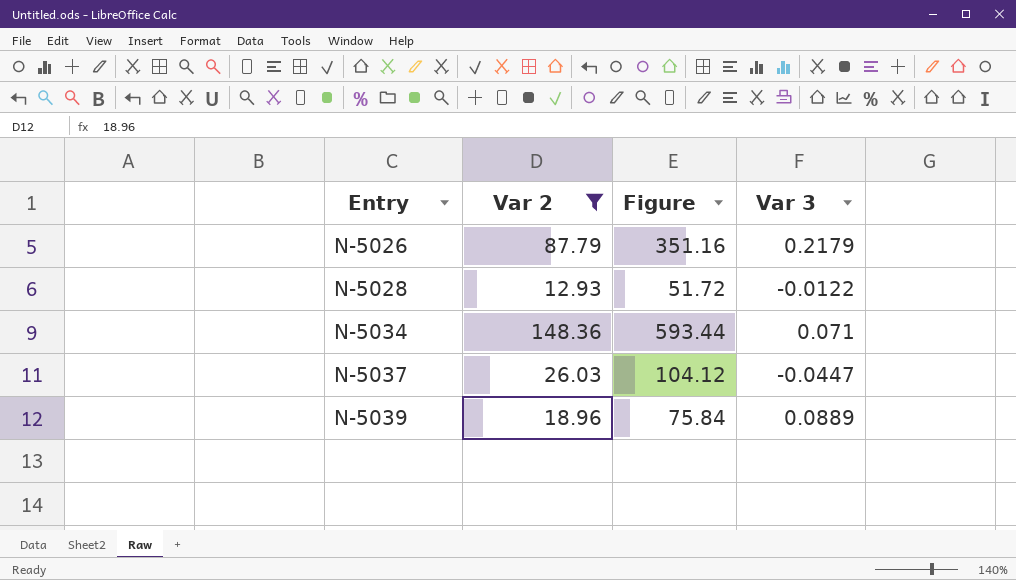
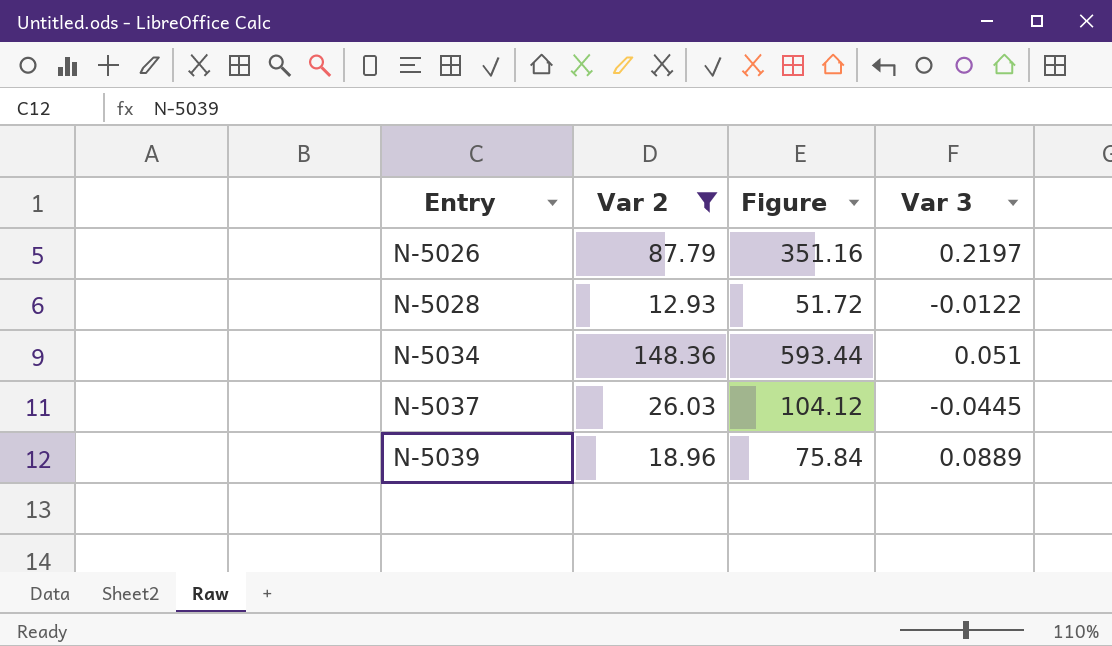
N-5026 | Var 3: 0.2179 -> 0.2197
N-5034 | Var 3: 0.071 -> 0.051
N-5037 | Var 3: -0.0447 -> -0.0445

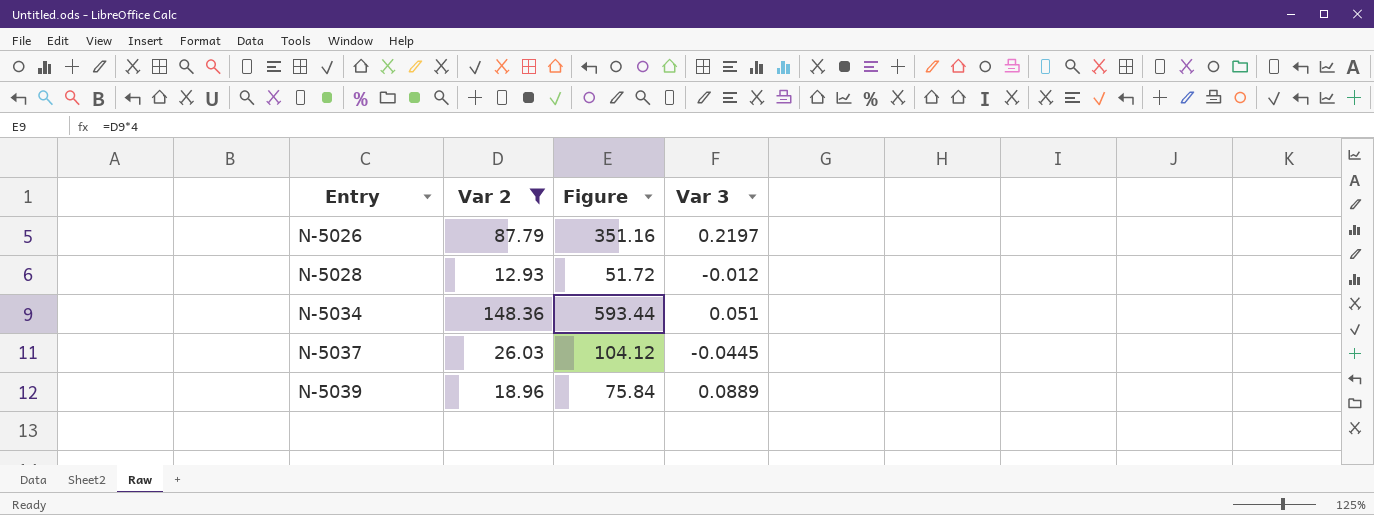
N-5028 | Var 3: -0.0122 -> -0.012

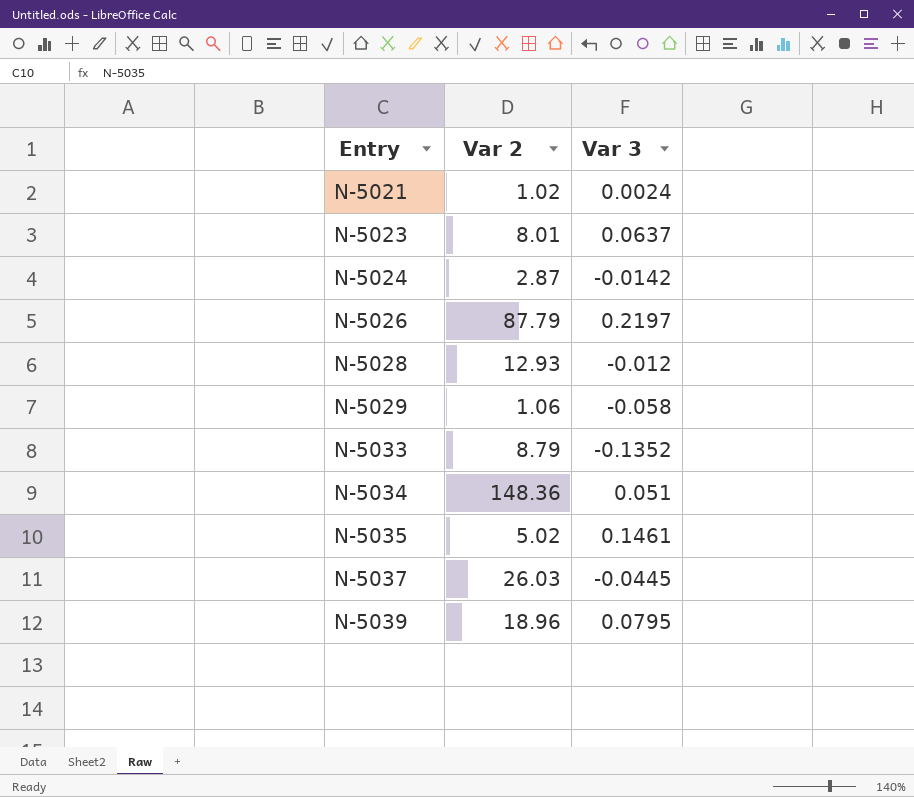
filter: Var 2 >= 12.93 -> none
column Figure | formula: [Var 2] * 4 -> none
N-5039 | Var 3: 0.0889 -> 0.0795

